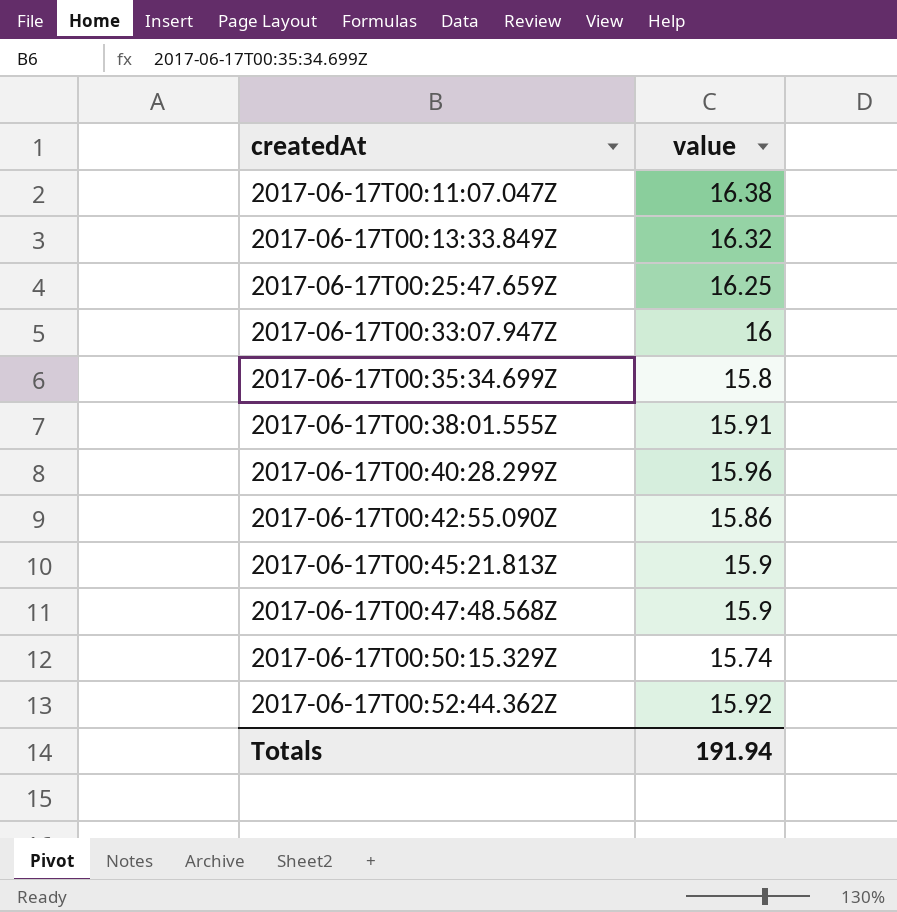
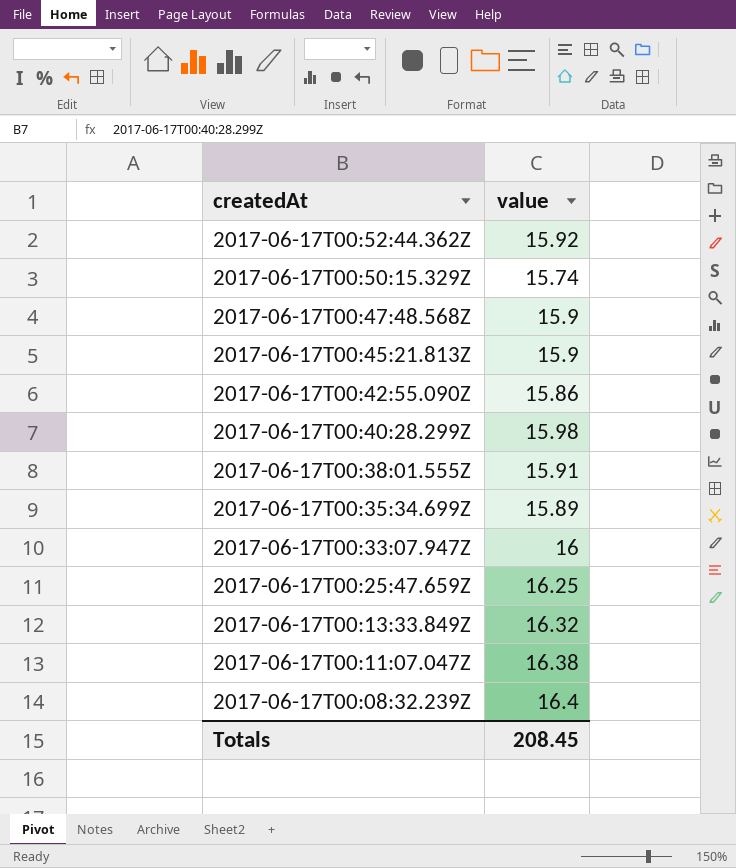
row order: createdAt ascending -> createdAt descending
2017-06-17T00:40:28.299Z | value: 15.96 -> 15.98
2017-06-17T00:35:34.699Z | value: 15.8 -> 15.89
row 2017-06-17T00:08:32.239Z: none -> 16.4
Totals | value: 191.94 -> 208.45

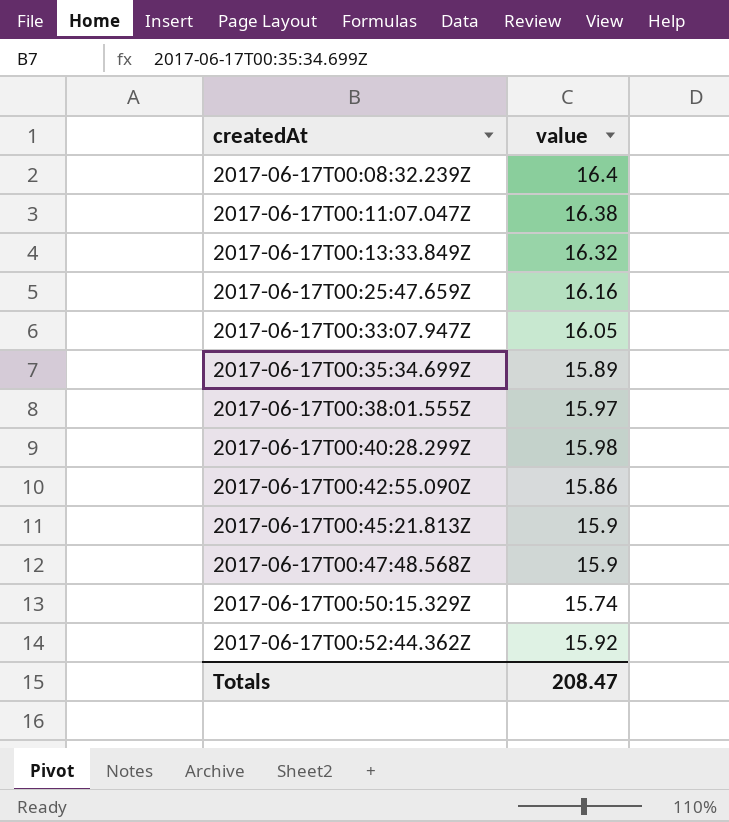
row order: createdAt descending -> createdAt ascending
2017-06-17T00:25:47.659Z | value: 16.25 -> 16.16
2017-06-17T00:33:07.947Z | value: 16 -> 16.05
2017-06-17T00:38:01.555Z | value: 15.91 -> 15.97
Totals | value: 208.45 -> 208.47

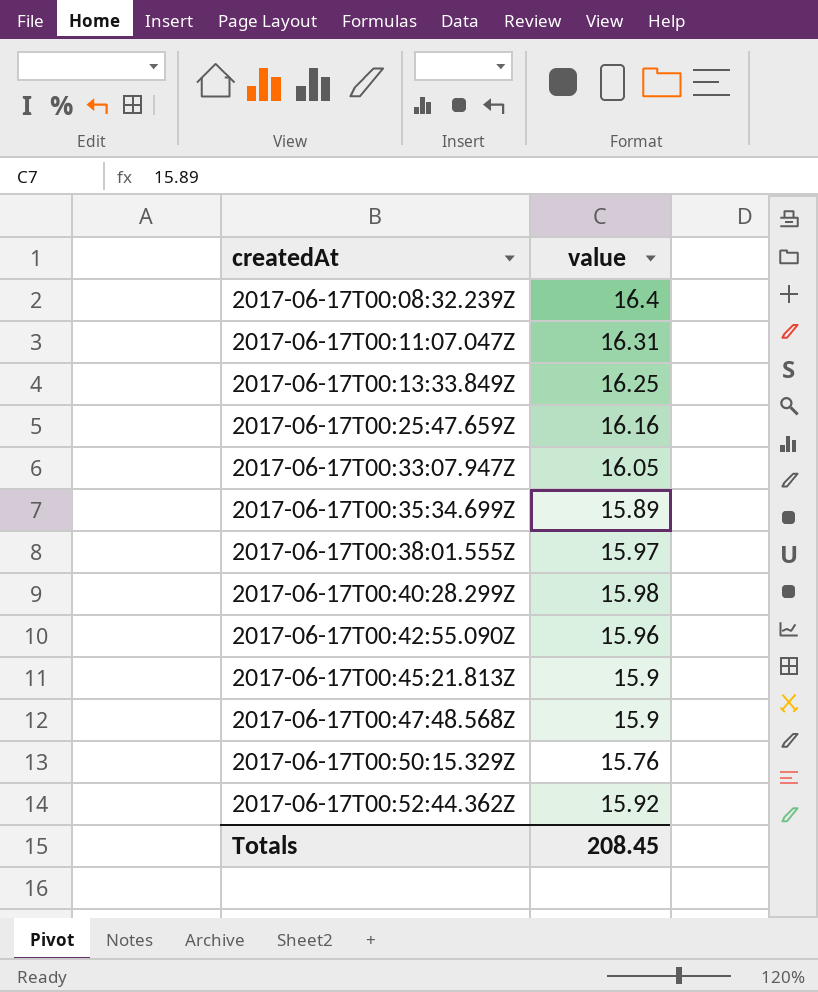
2017-06-17T00:11:07.047Z | value: 16.38 -> 16.31
2017-06-17T00:13:33.849Z | value: 16.32 -> 16.25
2017-06-17T00:42:55.090Z | value: 15.86 -> 15.96
2017-06-17T00:50:15.329Z | value: 15.74 -> 15.76
Totals | value: 208.47 -> 208.45

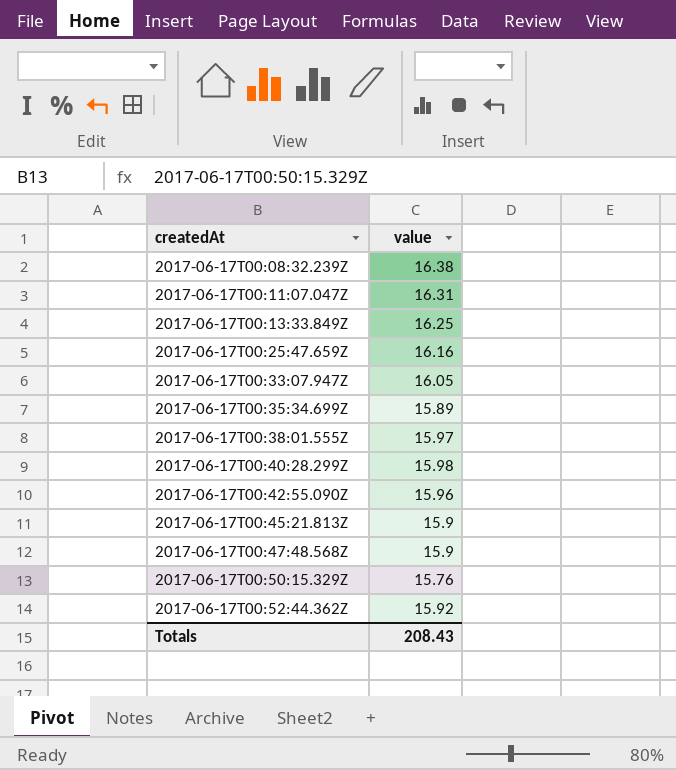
2017-06-17T00:08:32.239Z | value: 16.4 -> 16.38
Totals | value: 208.45 -> 208.43

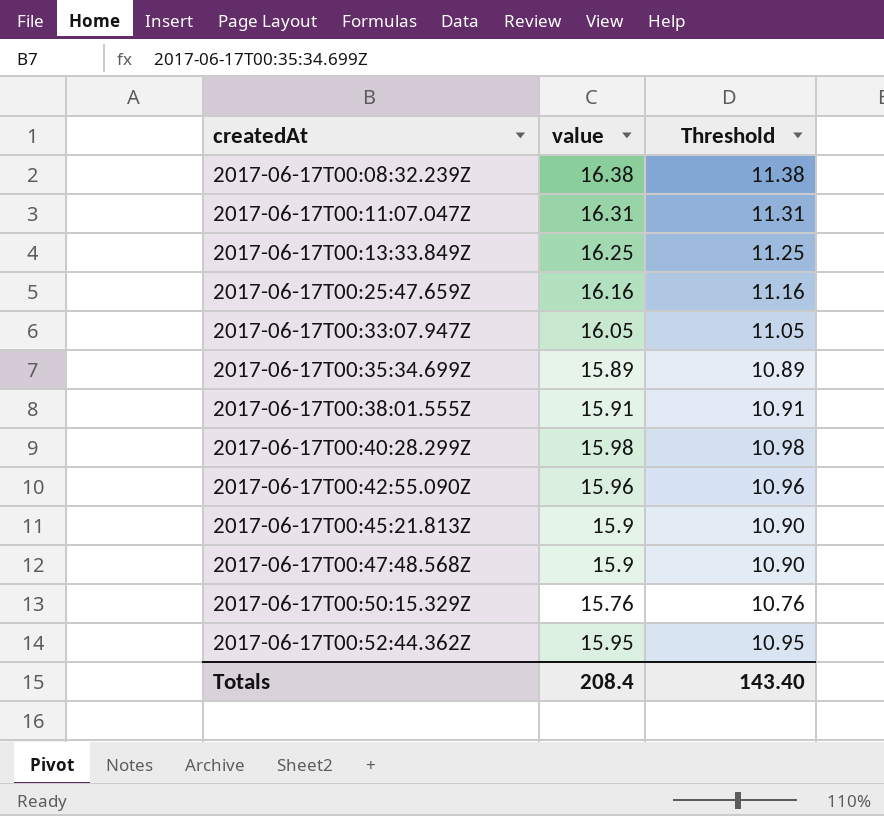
column Threshold | formula: none -> [value] - 5
2017-06-17T00:38:01.555Z | value: 15.97 -> 15.91
2017-06-17T00:52:44.362Z | value: 15.92 -> 15.95
Totals | value: 208.43 -> 208.4

